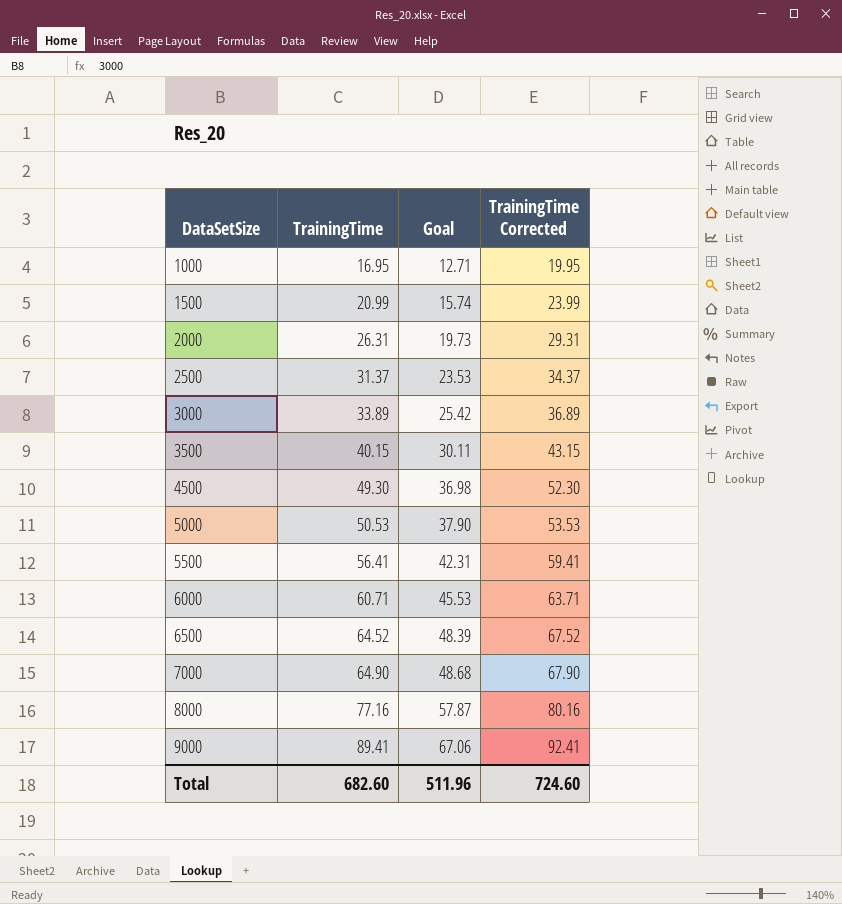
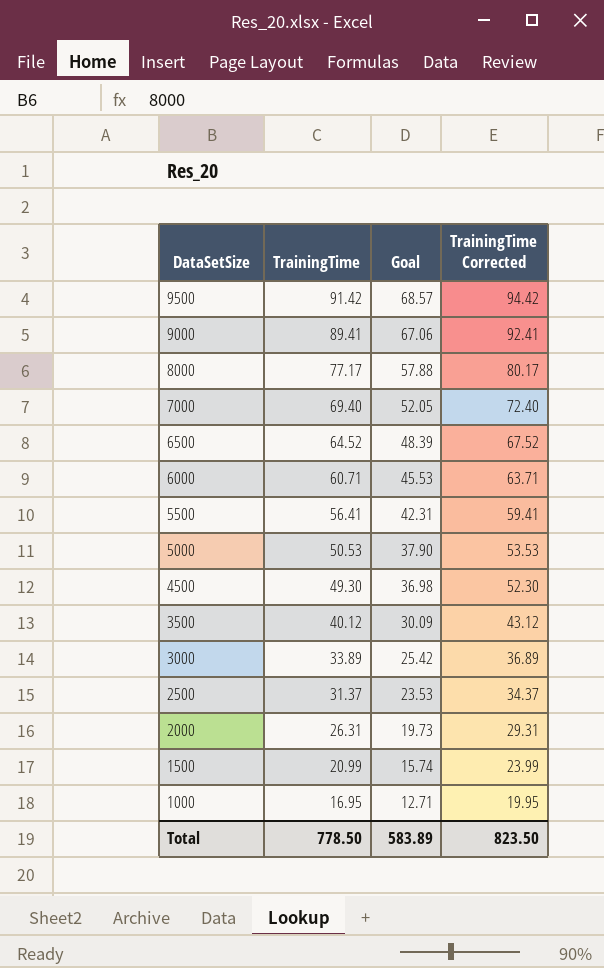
row order: DataSetSize ascending -> DataSetSize descending
row 9500: none -> 91.42 | 68.57 | 94.42
8000 | TrainingTime: 77.16 -> 77.17
8000 | Goal: 57.87 -> 57.88
8000 | TrainingTime Corrected: 80.16 -> 80.17
7000 | TrainingTime: 64.90 -> 69.40
7000 | Goal: 48.68 -> 52.05
7000 | TrainingTime Corrected: 67.90 -> 72.40
3500 | TrainingTime: 40.15 -> 40.12
3500 | Goal: 30.11 -> 30.09
3500 | TrainingTime Corrected: 43.15 -> 43.12
Total | TrainingTime: 682.60 -> 778.50
Total | Goal: 511.96 -> 583.89
Total | TrainingTime Corrected: 724.60 -> 823.50

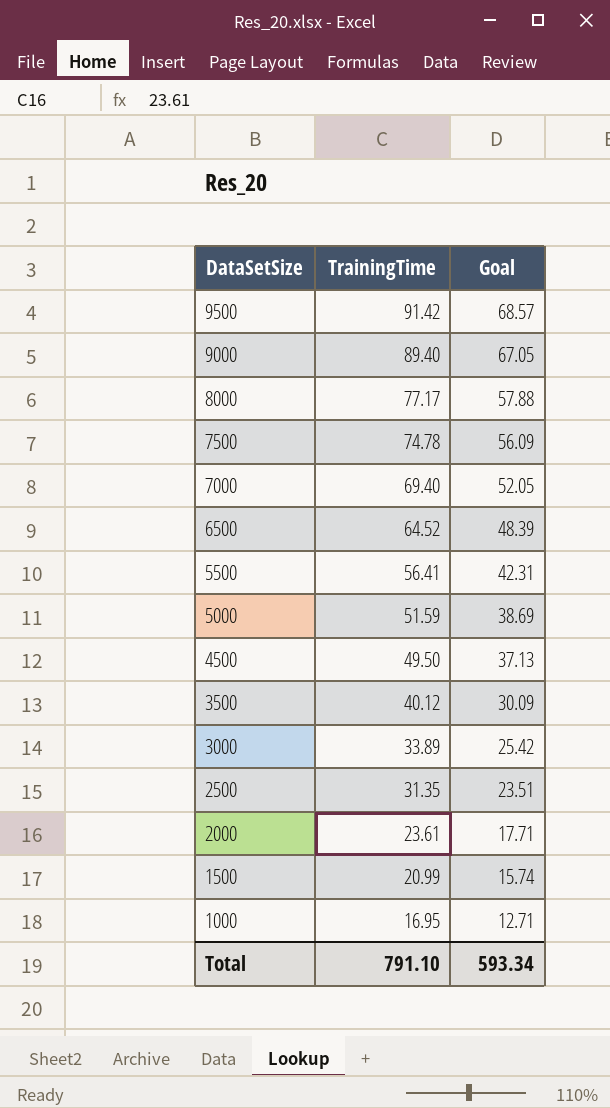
column TrainingTime Corrected | formula: [TrainingTime] + 3 -> none
row 6000: 60.71 | 45.53 | 63.71 -> none
9000 | TrainingTime: 89.41 -> 89.40
9000 | Goal: 67.06 -> 67.05
row 7500: none -> 74.78 | 56.09
5000 | TrainingTime: 50.53 -> 51.59
5000 | Goal: 37.90 -> 38.69
4500 | TrainingTime: 49.30 -> 49.50
4500 | Goal: 36.98 -> 37.13
2500 | TrainingTime: 31.37 -> 31.35
2500 | Goal: 23.53 -> 23.51
2000 | TrainingTime: 26.31 -> 23.61
2000 | Goal: 19.73 -> 17.71
Total | TrainingTime: 778.50 -> 791.10
Total | Goal: 583.89 -> 593.34

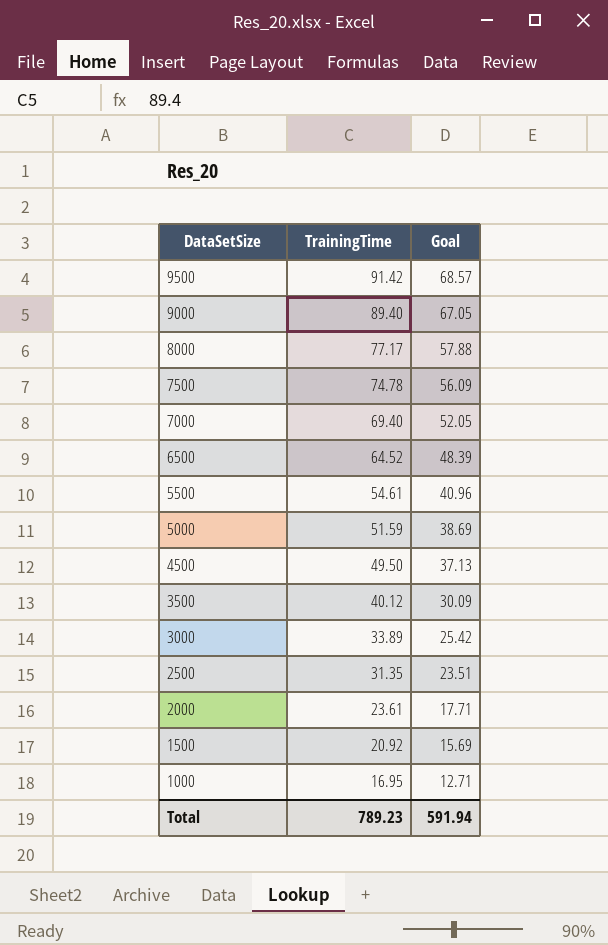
5500 | TrainingTime: 56.41 -> 54.61
5500 | Goal: 42.31 -> 40.96
1500 | TrainingTime: 20.99 -> 20.92
1500 | Goal: 15.74 -> 15.69
Total | TrainingTime: 791.10 -> 789.23
Total | Goal: 593.34 -> 591.94

